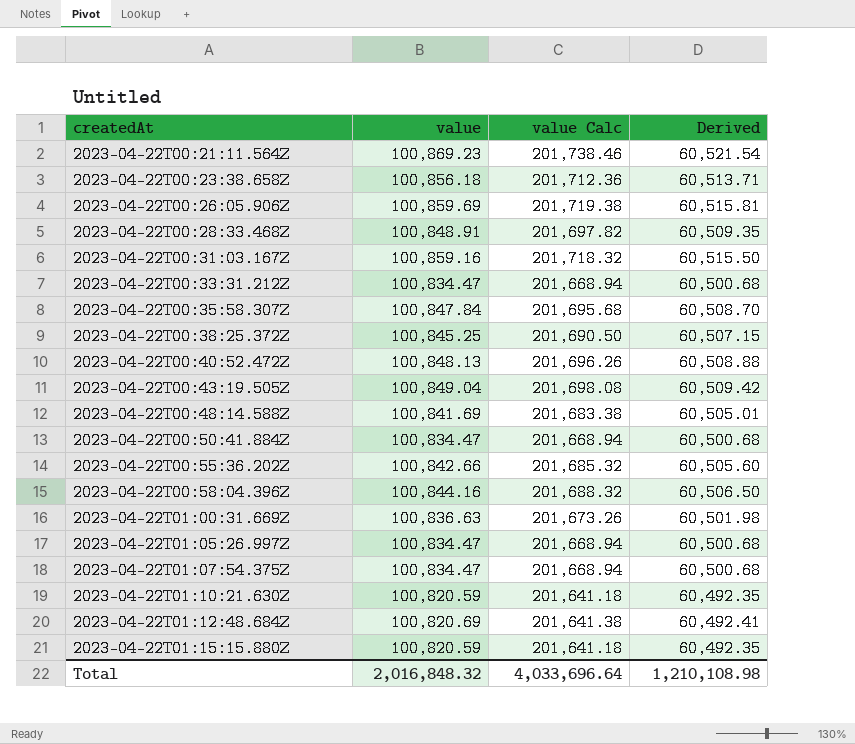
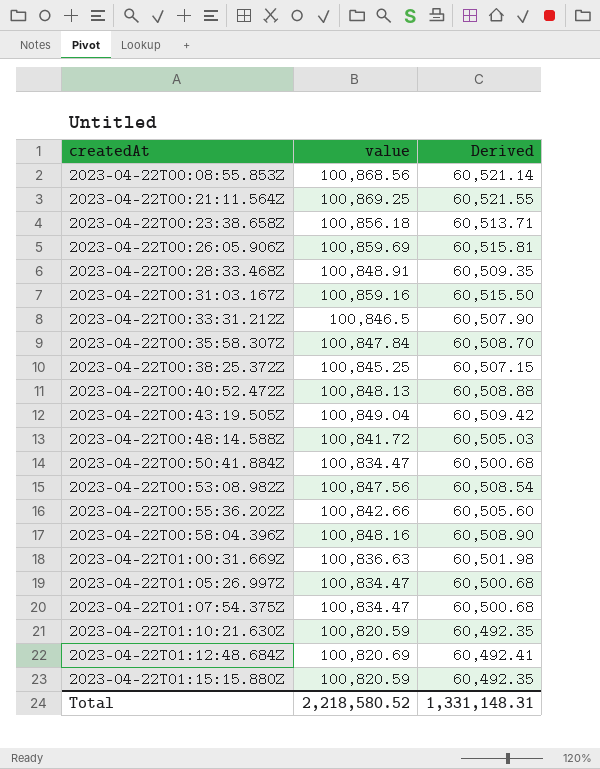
column value Calc | formula: [value] * 2 -> none
row 2023-04-22T00:08:55.853Z: none -> 100,868.56 | 60,521.14
2023-04-22T00:21:11.564Z | value: 100,869.23 -> 100,869.25
2023-04-22T00:21:11.564Z | Derived: 60,521.54 -> 60,521.55
2023-04-22T00:33:31.212Z | value: 100,834.47 -> 100,846.5
2023-04-22T00:33:31.212Z | Derived: 60,500.68 -> 60,507.90
2023-04-22T00:48:14.588Z | value: 100,841.69 -> 100,841.72
2023-04-22T00:48:14.588Z | Derived: 60,505.01 -> 60,505.03
row 2023-04-22T00:53:08.982Z: none -> 100,847.56 | 60,508.54
2023-04-22T00:58:04.396Z | value: 100,844.16 -> 100,848.16
2023-04-22T00:58:04.396Z | Derived: 60,506.50 -> 60,508.90
Total | value: 2,016,848.32 -> 2,218,580.52
Total | Derived: 1,210,108.98 -> 1,331,148.31

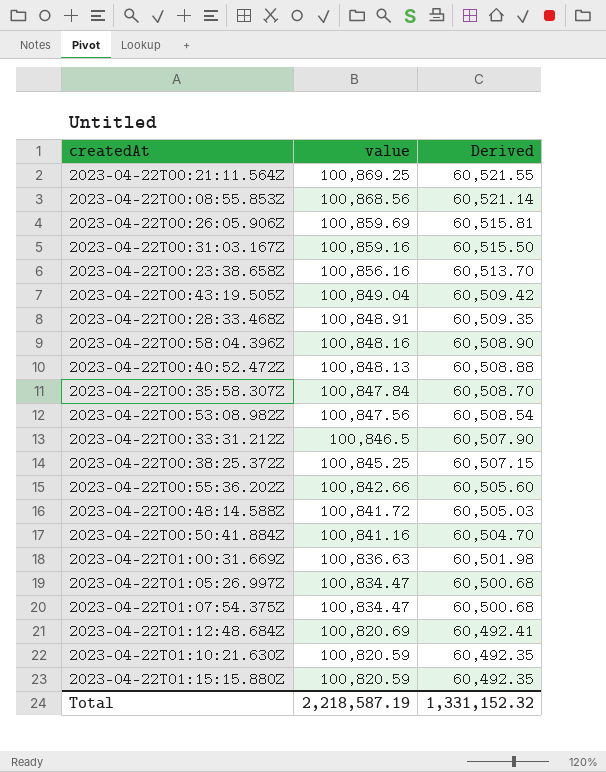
row order: createdAt ascending -> value descending
2023-04-22T00:23:38.658Z | value: 100,856.18 -> 100,856.16
2023-04-22T00:23:38.658Z | Derived: 60,513.71 -> 60,513.70
2023-04-22T00:50:41.884Z | value: 100,834.47 -> 100,841.16
2023-04-22T00:50:41.884Z | Derived: 60,500.68 -> 60,504.70
Total | value: 2,218,580.52 -> 2,218,587.19
Total | Derived: 1,331,148.31 -> 1,331,152.32

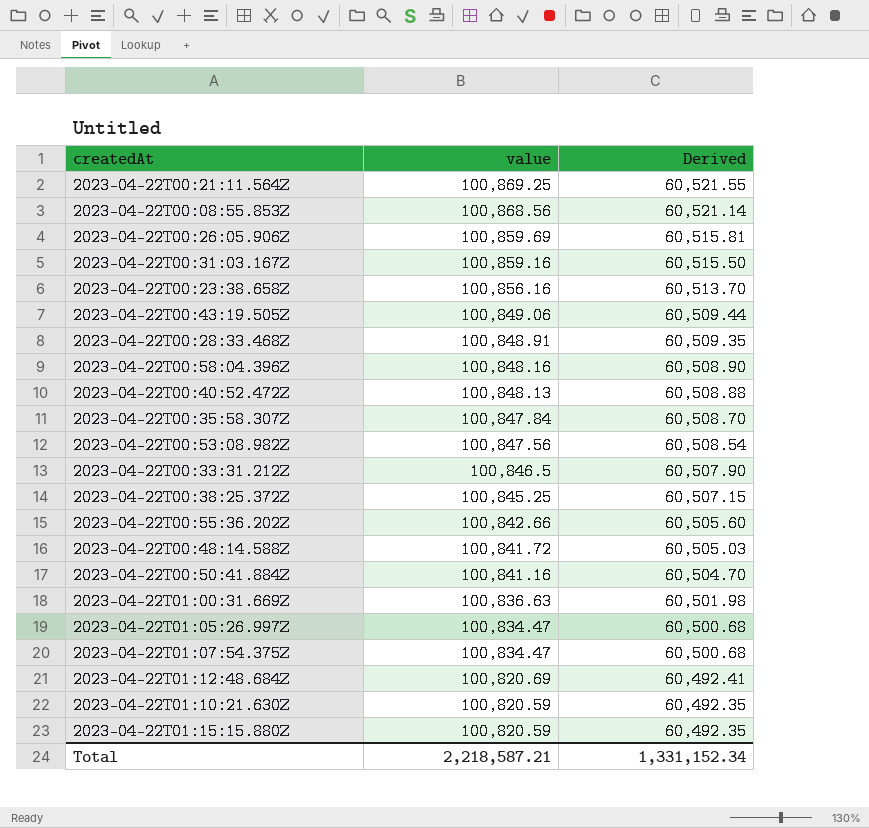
2023-04-22T00:43:19.505Z | value: 100,849.04 -> 100,849.06
2023-04-22T00:43:19.505Z | Derived: 60,509.42 -> 60,509.44
Total | value: 2,218,587.19 -> 2,218,587.21
Total | Derived: 1,331,152.32 -> 1,331,152.34

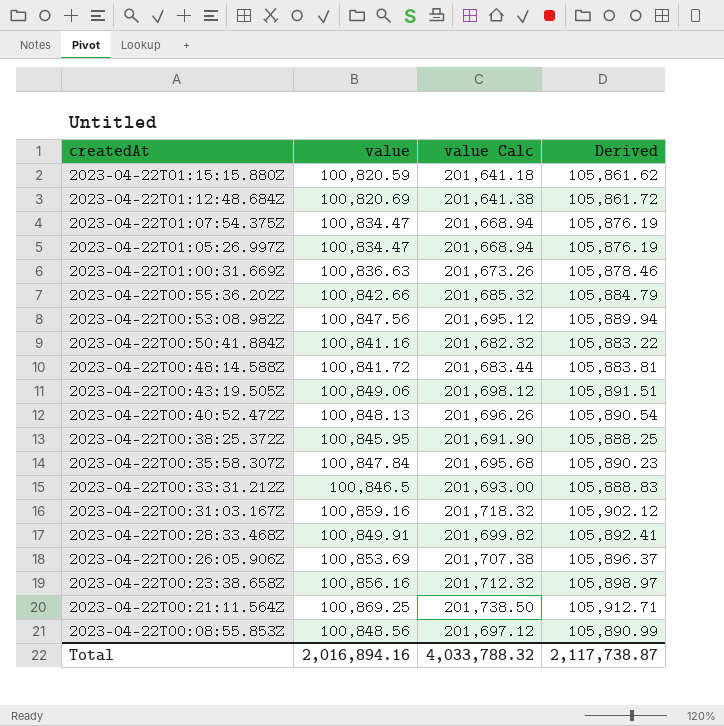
row order: value descending -> createdAt descending
column value Calc | formula: none -> [value] * 2
column Derived | formula: [value] * 0.6 -> [value] * 1.05
row 2023-04-22T00:58:04.396Z: 100,848.16 | 60,508.90 -> none
row 2023-04-22T01:10:21.630Z: 100,820.59 | 60,492.35 -> none
2023-04-22T00:38:25.372Z | value: 100,845.25 -> 100,845.95
2023-04-22T00:28:33.468Z | value: 100,848.91 -> 100,849.91
2023-04-22T00:26:05.906Z | value: 100,859.69 -> 100,853.69
2023-04-22T00:08:55.853Z | value: 100,868.56 -> 100,848.56
Total | value: 2,218,587.21 -> 2,016,894.16
Total | Derived: 1,331,152.34 -> 2,117,738.87

